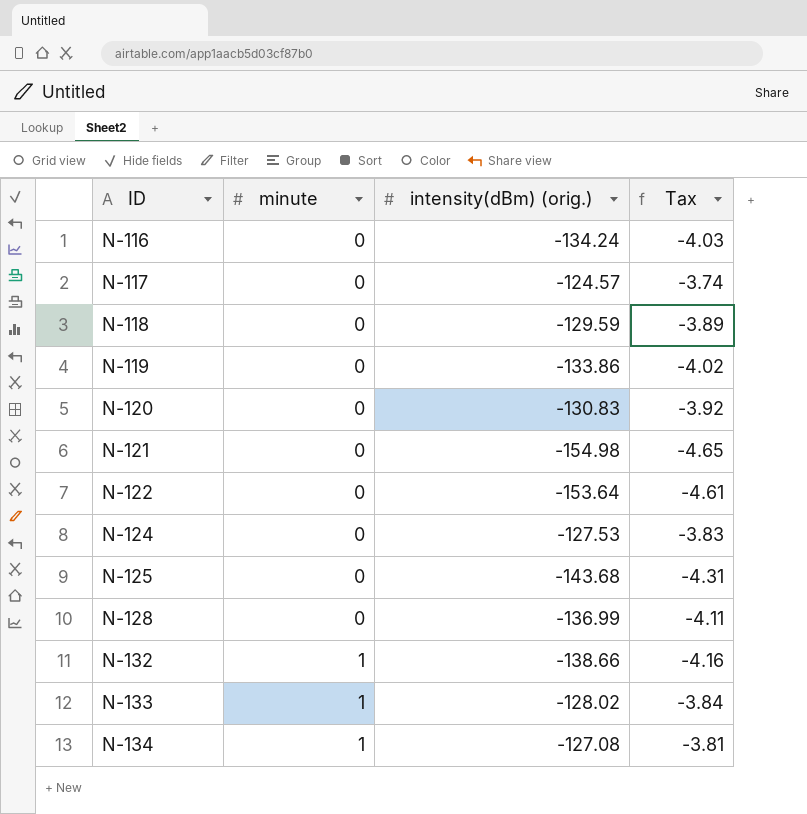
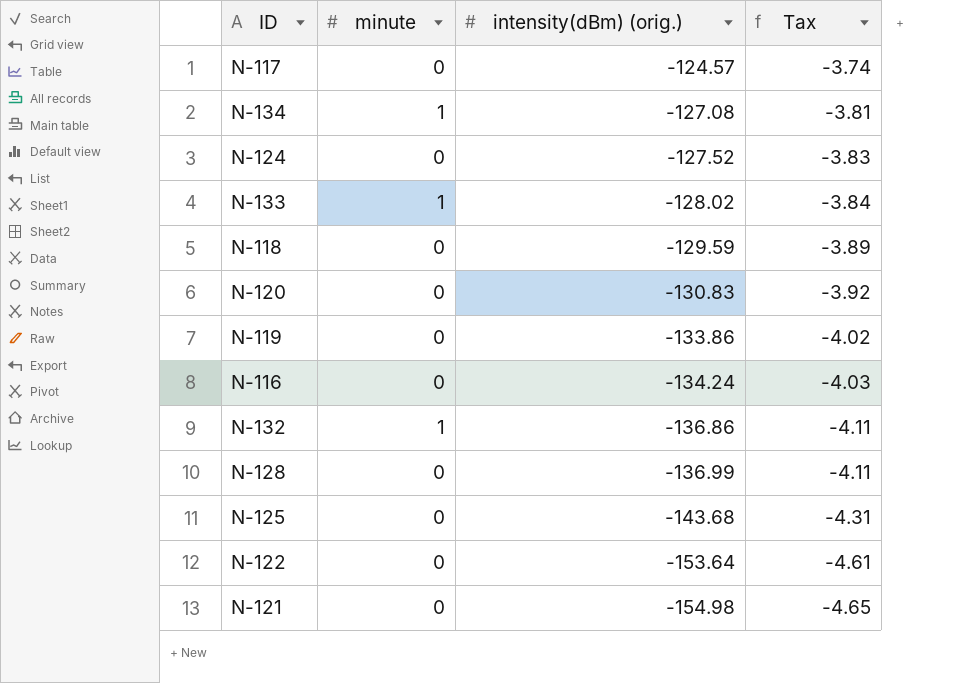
row order: ID ascending -> intensity(dBm) (orig.) descending
N-124 | intensity(dBm) (orig.): -127.53 -> -127.52
N-132 | intensity(dBm) (orig.): -138.66 -> -136.86
N-132 | Tax: -4.16 -> -4.11

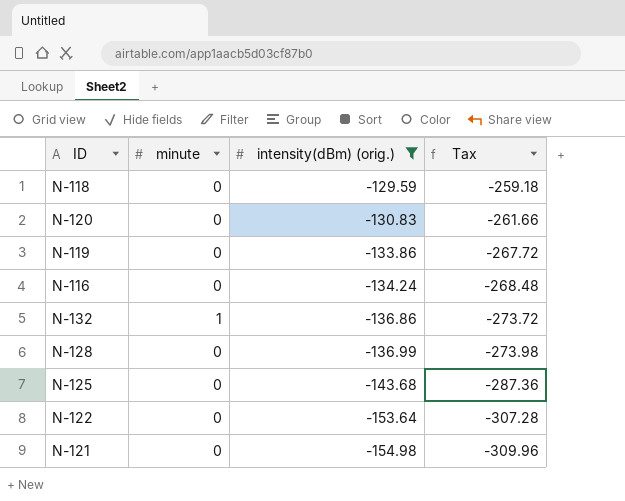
filter: none -> intensity(dBm) (orig.) <= -129.59
column Tax | formula: [intensity(dBm) (orig.)] * 0.03 -> [intensity(dBm) (orig.)] * 2

